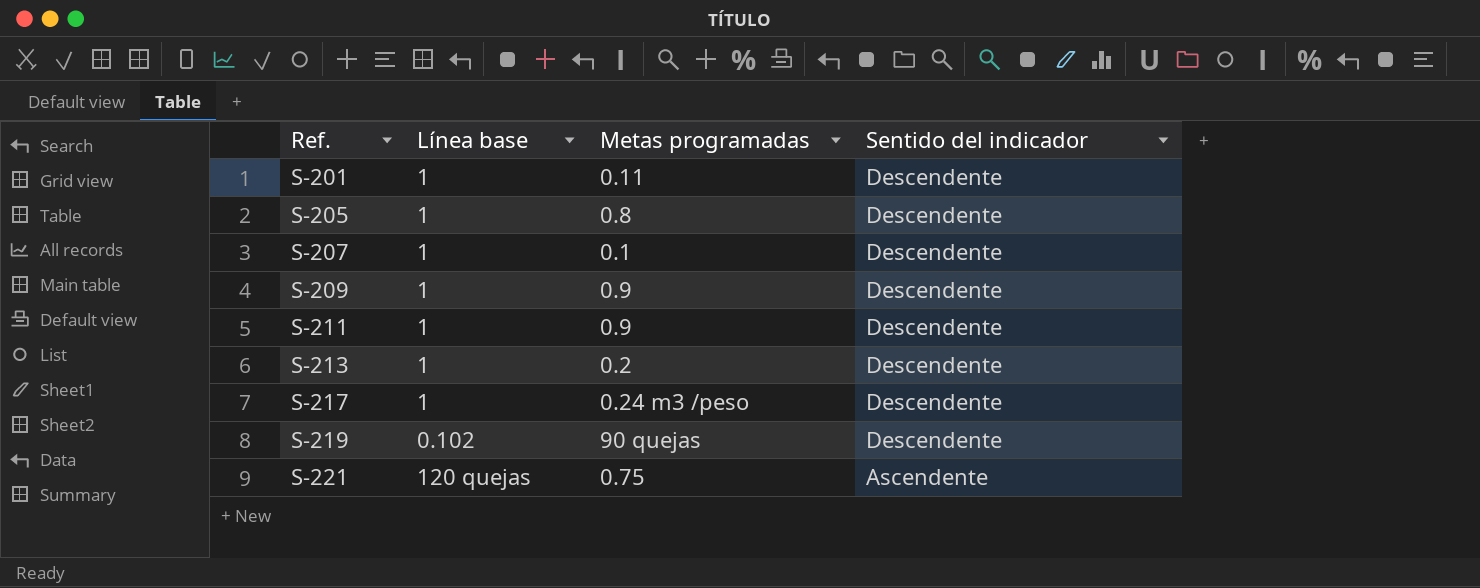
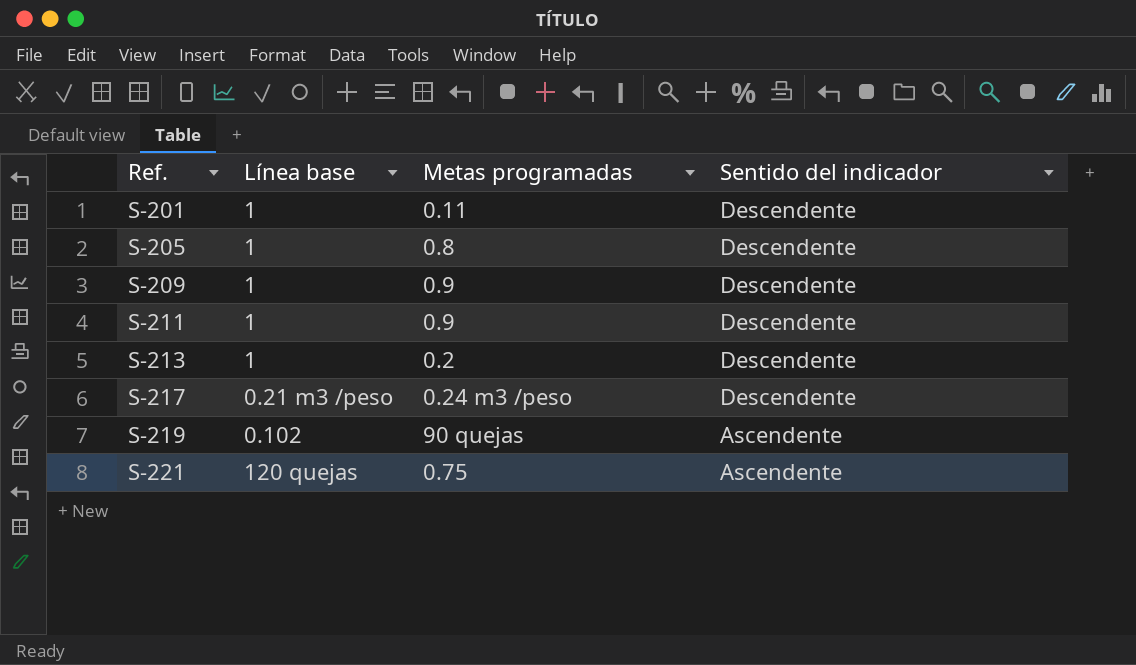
row S-207: 1 | 0.1 | Descendente -> none
S-217 | Línea base: 1 -> 0.21 m3 /peso
S-219 | Sentido del indicador: Descendente -> Ascendente

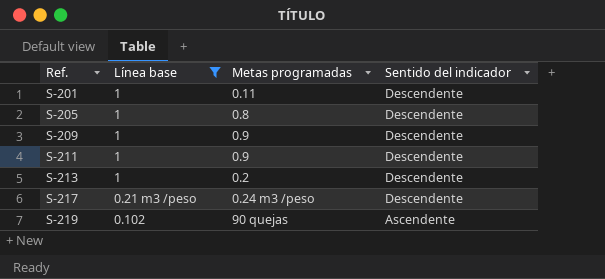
filter: none -> Línea base != 120 quejas

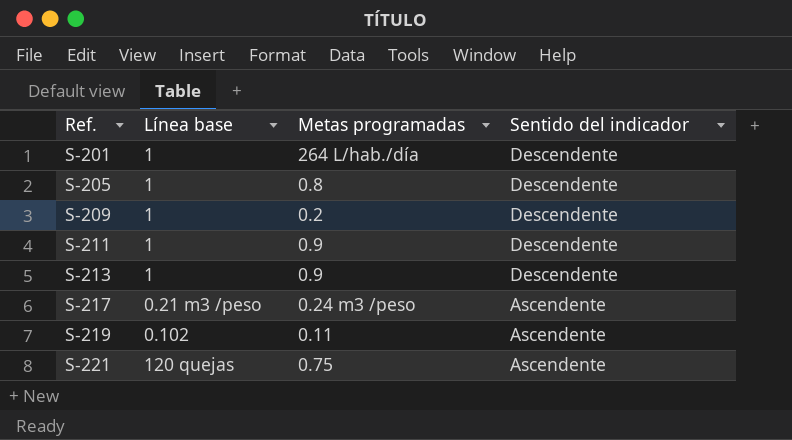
filter: Línea base != 120 quejas -> none
S-201 | Metas programadas: 0.11 -> 264 L/hab./día
S-209 | Metas programadas: 0.9 -> 0.2
S-213 | Metas programadas: 0.2 -> 0.9
S-217 | Sentido del indicador: Descendente -> Ascendente
S-219 | Metas programadas: 90 quejas -> 0.11

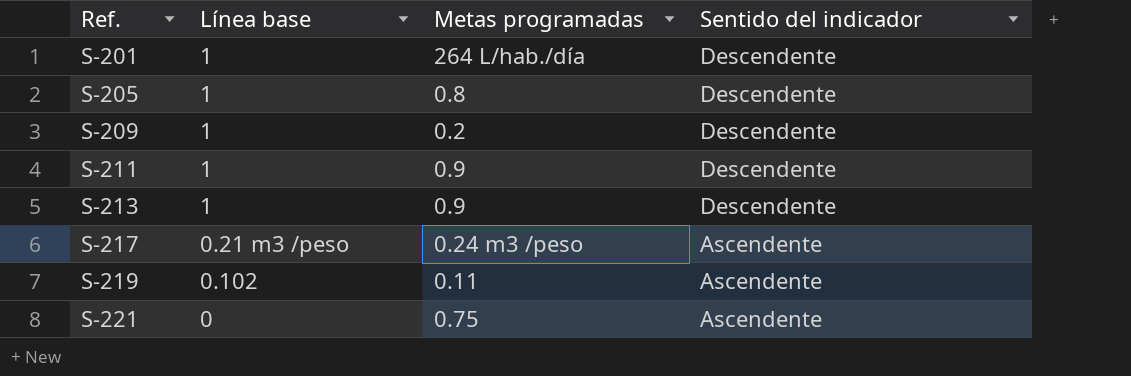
S-221 | Línea base: 120 quejas -> 0

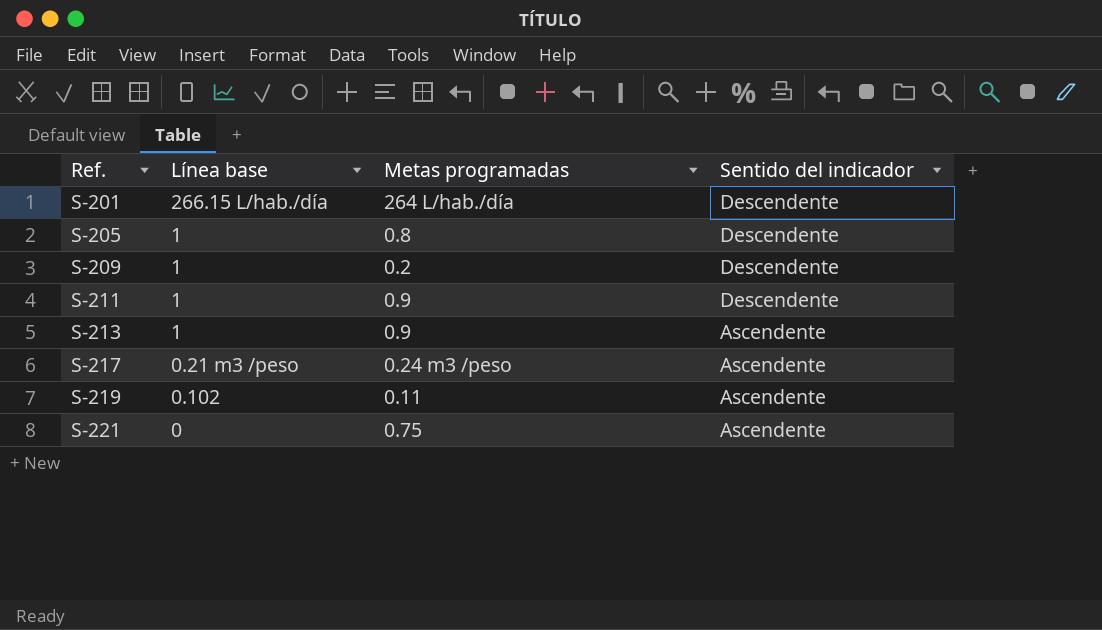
S-201 | Línea base: 1 -> 266.15 L/hab./día
S-213 | Sentido del indicador: Descendente -> Ascendente

